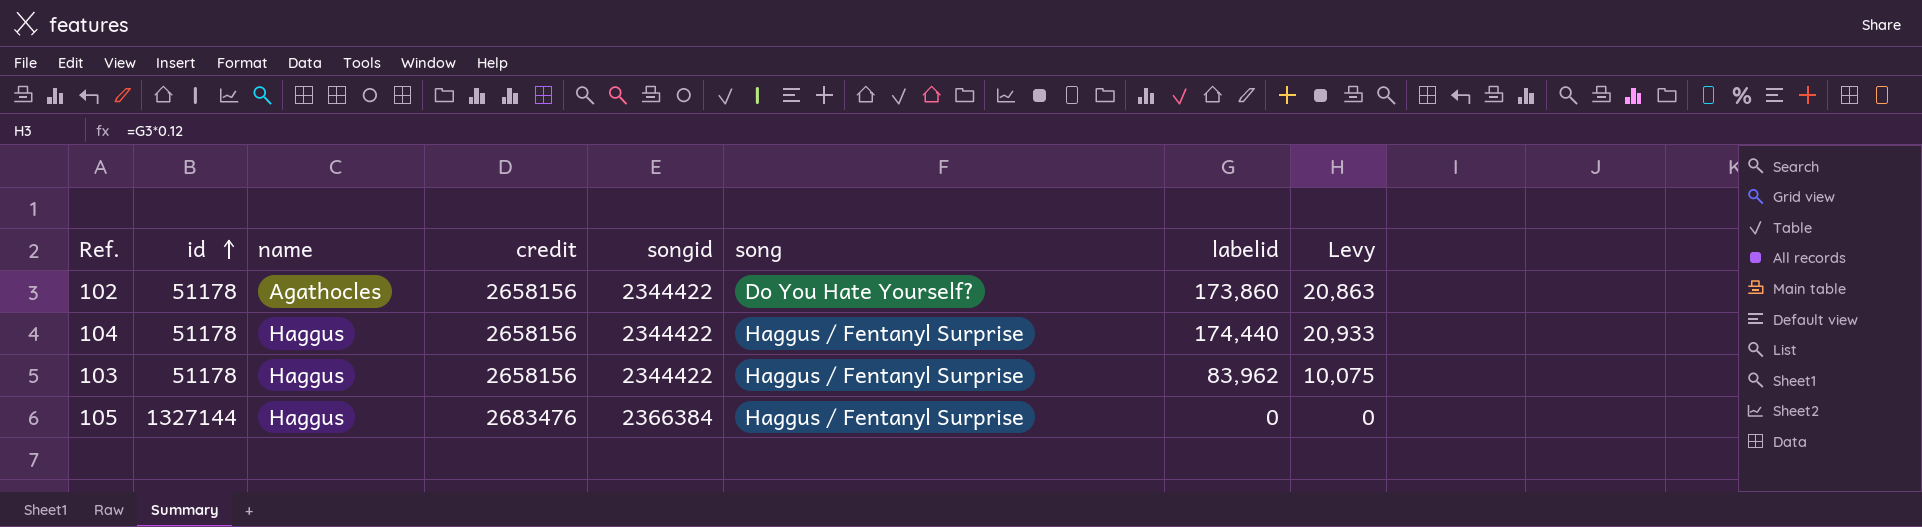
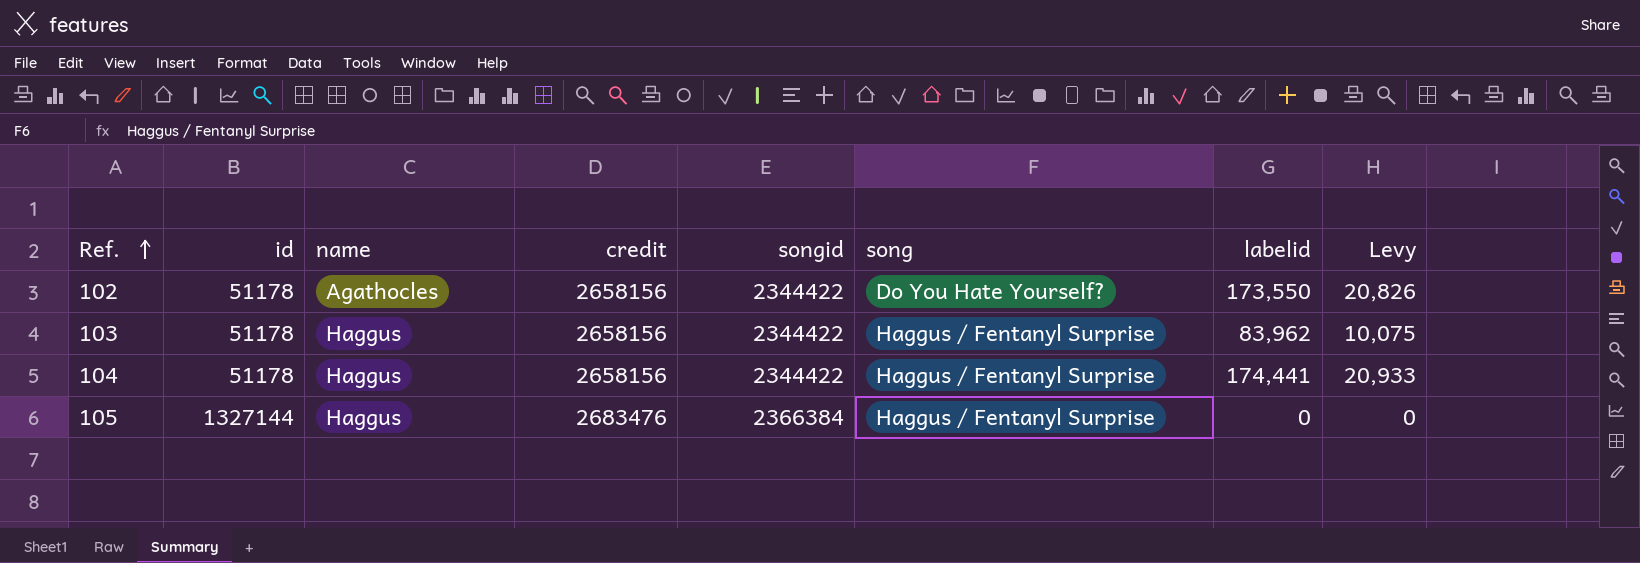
row order: id ascending -> Ref. ascending
102 | labelid: 173,860 -> 173,550
102 | Levy: 20,863 -> 20,826
104 | labelid: 174,440 -> 174,441

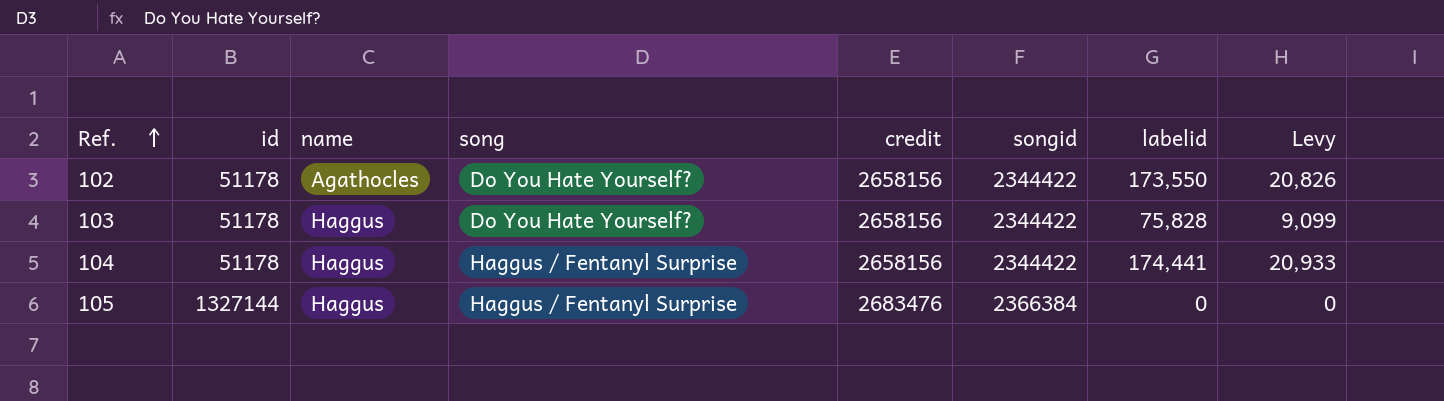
column song | position: 6 -> 4
103 | song: Haggus / Fentanyl Surprise -> Do You Hate Yourself?
103 | labelid: 83,962 -> 75,828
103 | Levy: 10,075 -> 9,099

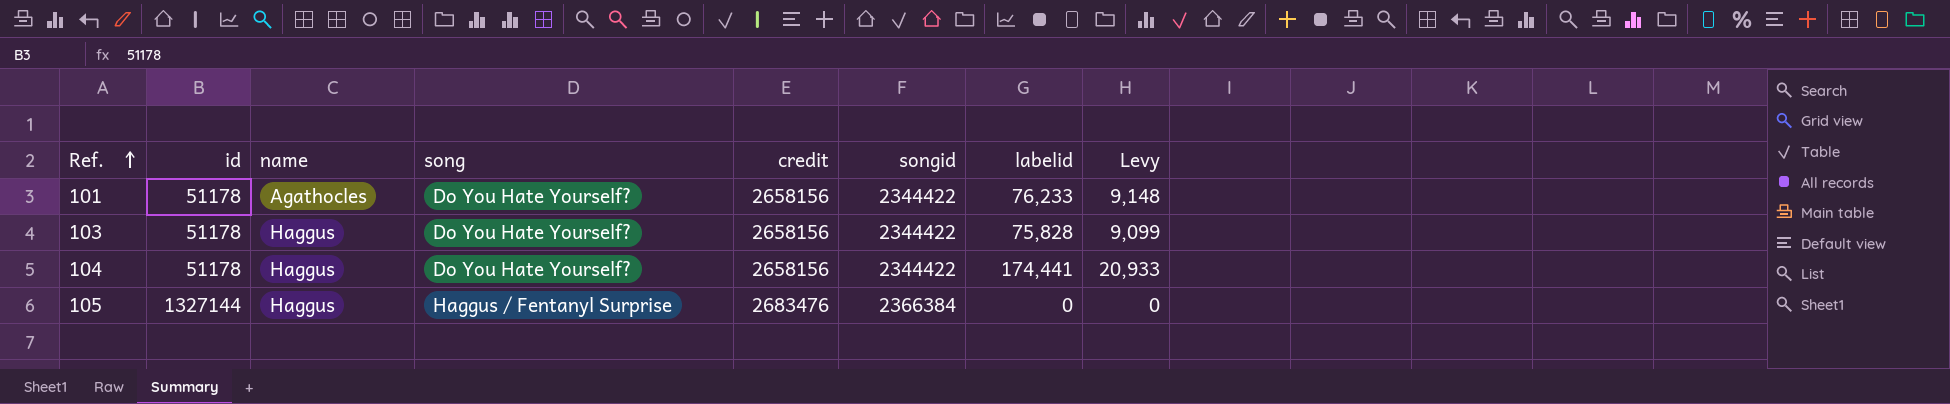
row 102: 51178 | Agathocles | Do You Hate Yourself? | 2658156 | 2344422 | 173,550 | 20,826 -> none
row 101: none -> 51178 | Agathocles | Do You Hate Yourself? | 2658156 | 2344422 | 76,233 | 9,148
104 | song: Haggus / Fentanyl Surprise -> Do You Hate Yourself?

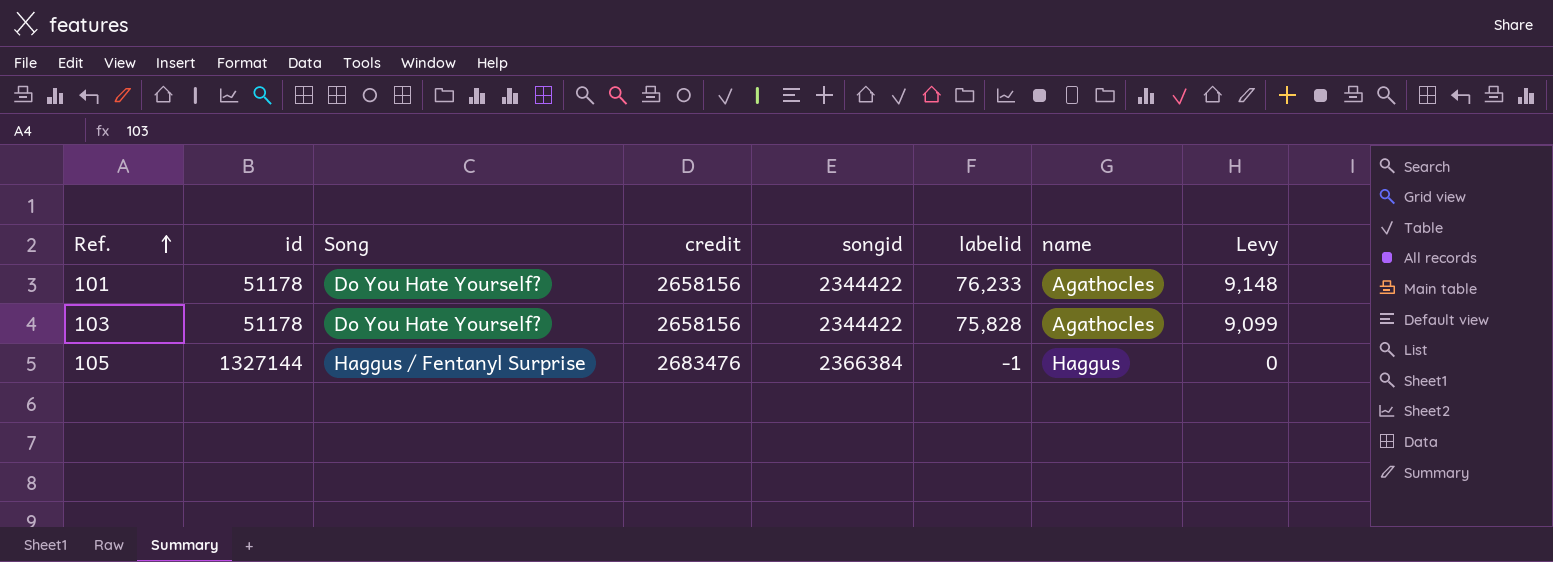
column name: song -> Song
column name | position: 3 -> 7
row 104: 51178 | Haggus | Do You Hate Yourself? | 2658156 | 2344422 | 174,441 | 20,933 -> none
103 | name: Haggus -> Agathocles
105 | labelid: 0 -> -1

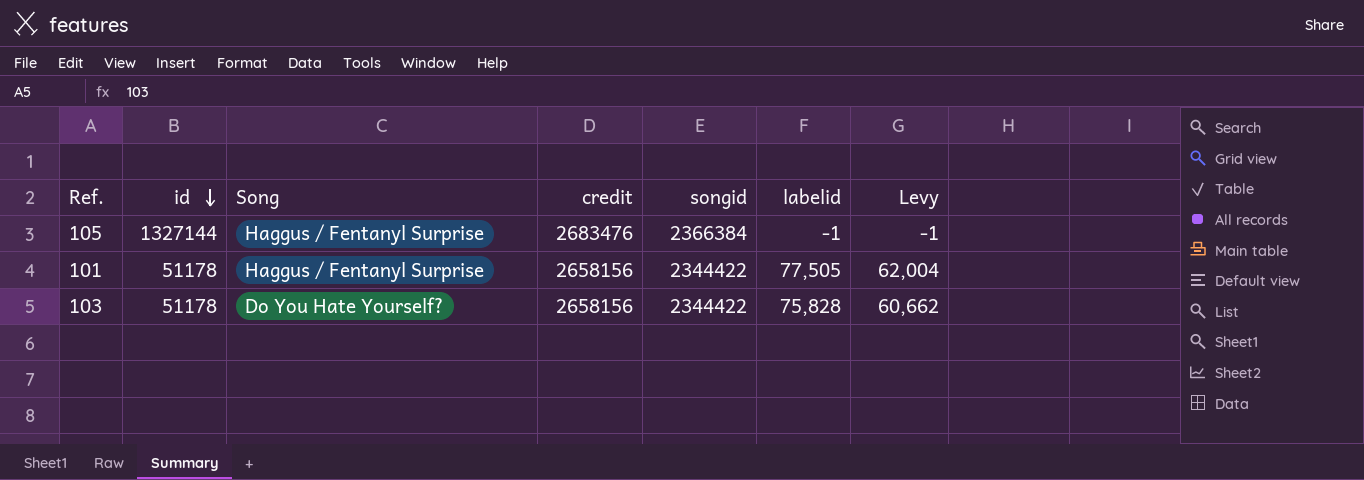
row order: Ref. ascending -> id descending
column name | position: 7 -> none
column Levy | formula: [labelid] * 0.12 -> [labelid] * 0.8
101 | Song: Do You Hate Yourself? -> Haggus / Fentanyl Surprise
101 | labelid: 76,233 -> 77,505

